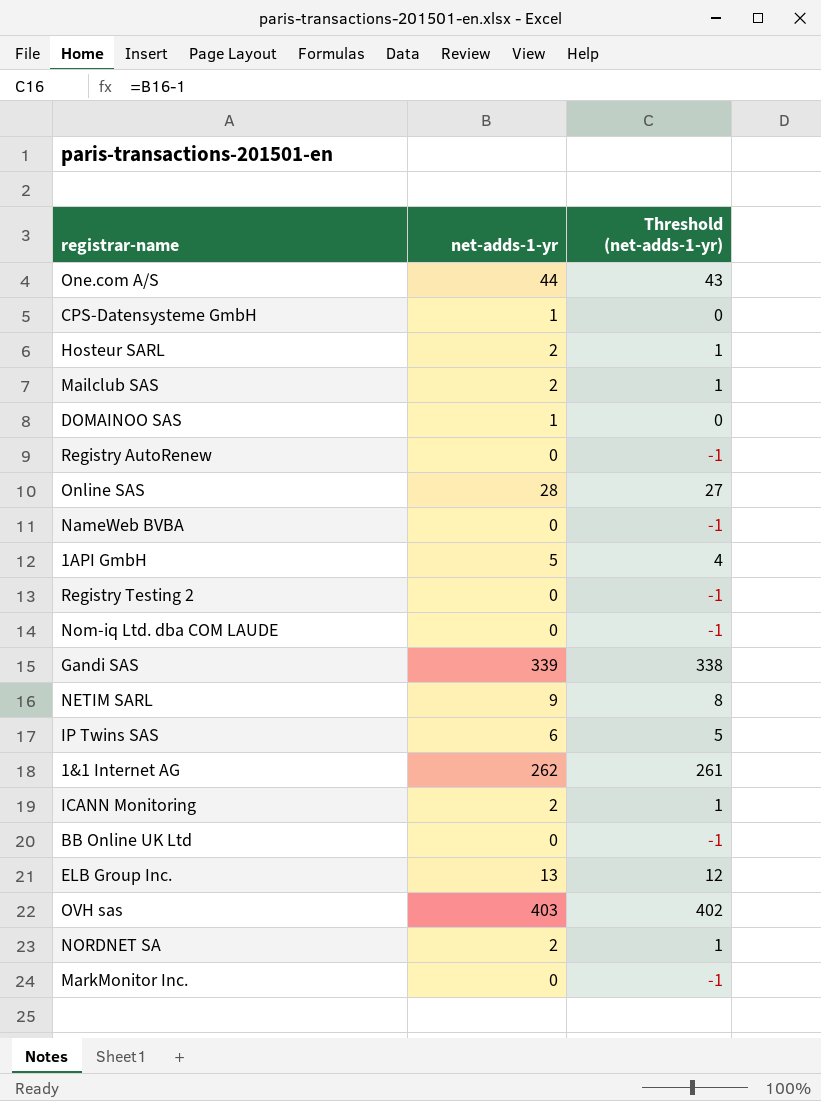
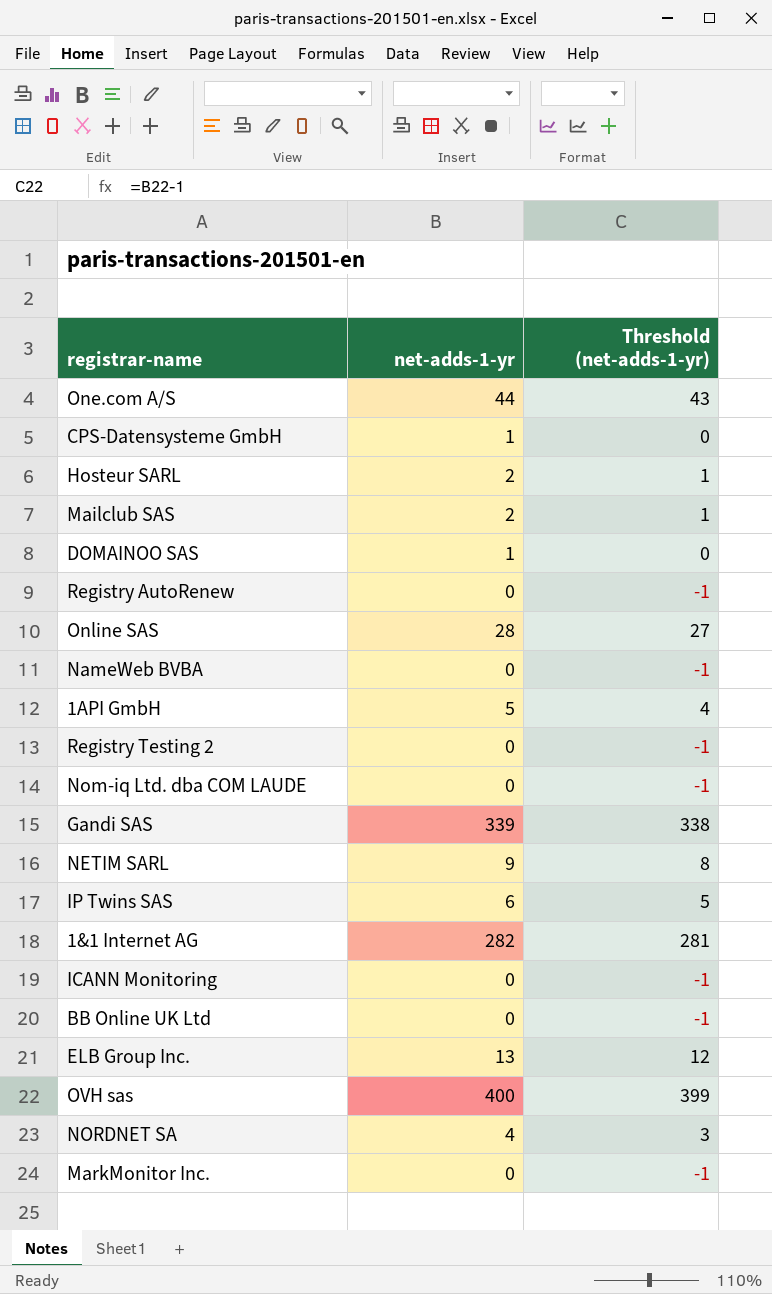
1&1 Internet AG | net-adds-1-yr: 262 -> 282
1&1 Internet AG | Threshold (net-adds-1-yr): 261 -> 281
ICANN Monitoring | net-adds-1-yr: 2 -> 0
ICANN Monitoring | Threshold (net-adds-1-yr): 1 -> -1
OVH sas | net-adds-1-yr: 403 -> 400
OVH sas | Threshold (net-adds-1-yr): 402 -> 399
NORDNET SA | net-adds-1-yr: 2 -> 4
NORDNET SA | Threshold (net-adds-1-yr): 1 -> 3

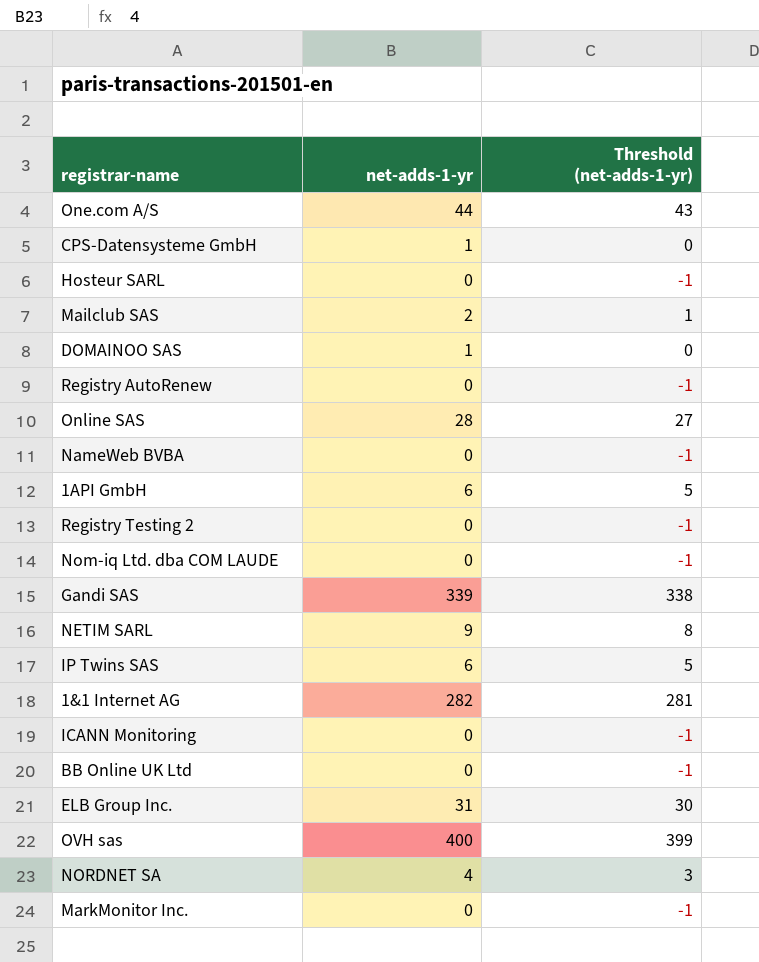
Hosteur SARL | net-adds-1-yr: 2 -> 0
Hosteur SARL | Threshold (net-adds-1-yr): 1 -> -1
1API GmbH | net-adds-1-yr: 5 -> 6
1API GmbH | Threshold (net-adds-1-yr): 4 -> 5
ELB Group Inc. | net-adds-1-yr: 13 -> 31
ELB Group Inc. | Threshold (net-adds-1-yr): 12 -> 30

